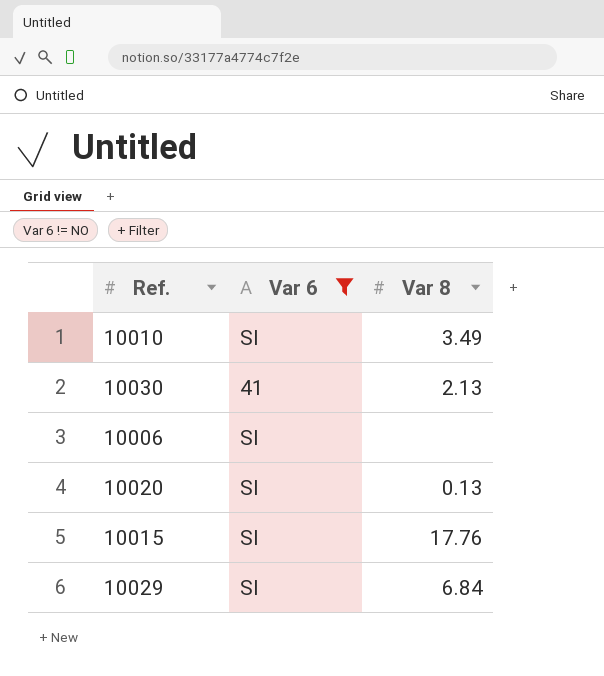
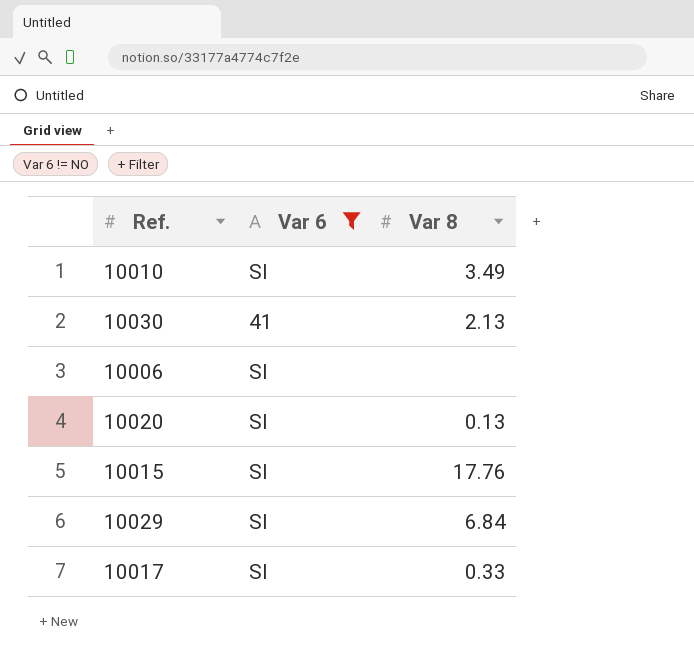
row 10017: none -> SI | 0.33

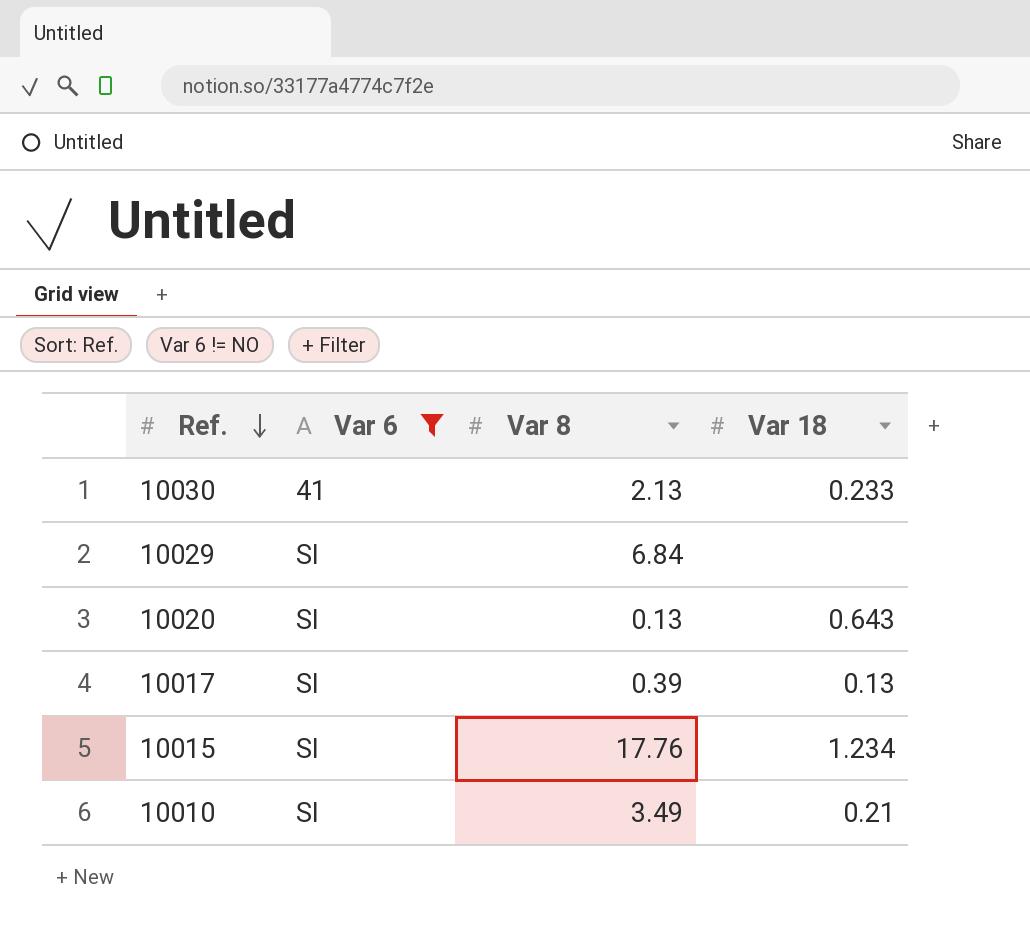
row order: none -> Ref. descending
column Var 18 | position: none -> 4
row 10006: SI | none -> none
10017 | Var 8: 0.33 -> 0.39

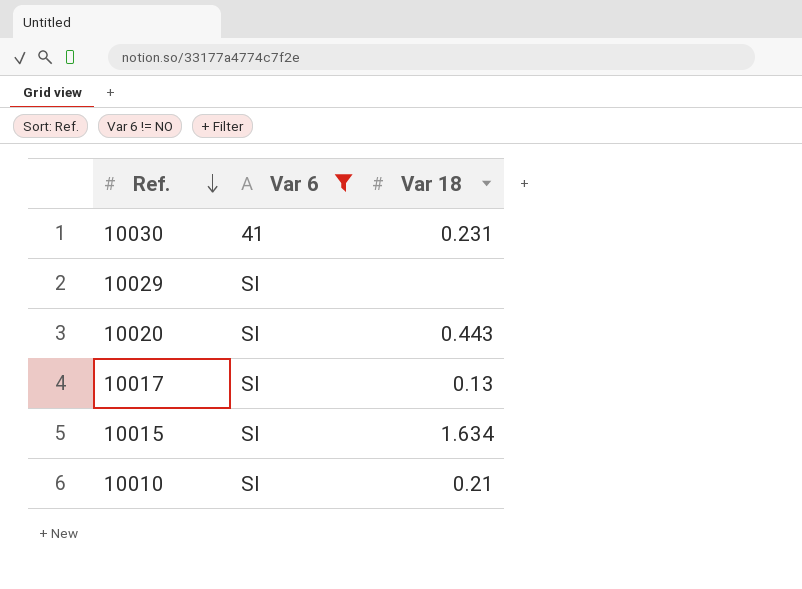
column Var 8 | position: 3 -> none
10030 | Var 18: 0.233 -> 0.231
10020 | Var 18: 0.643 -> 0.443
10015 | Var 18: 1.234 -> 1.634

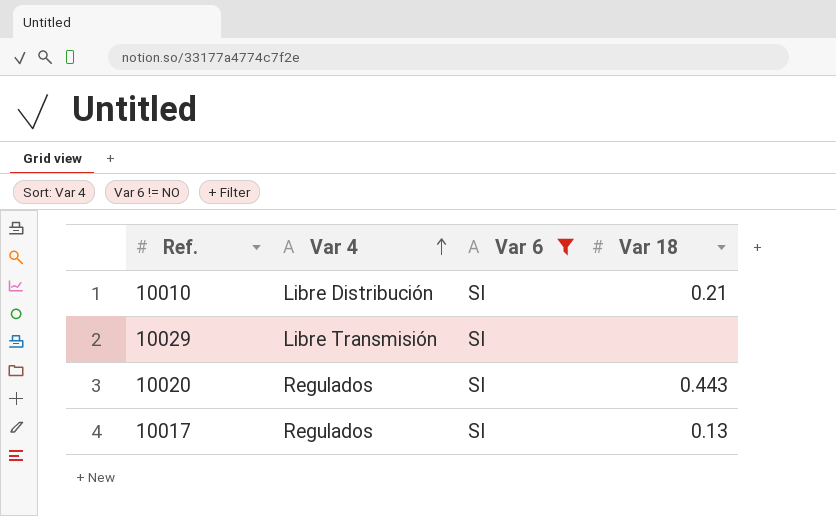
row order: Ref. descending -> Var 4 ascending
column Var 4 | position: none -> 2
row 10030: 41 | 0.231 -> none
row 10015: SI | 1.634 -> none

